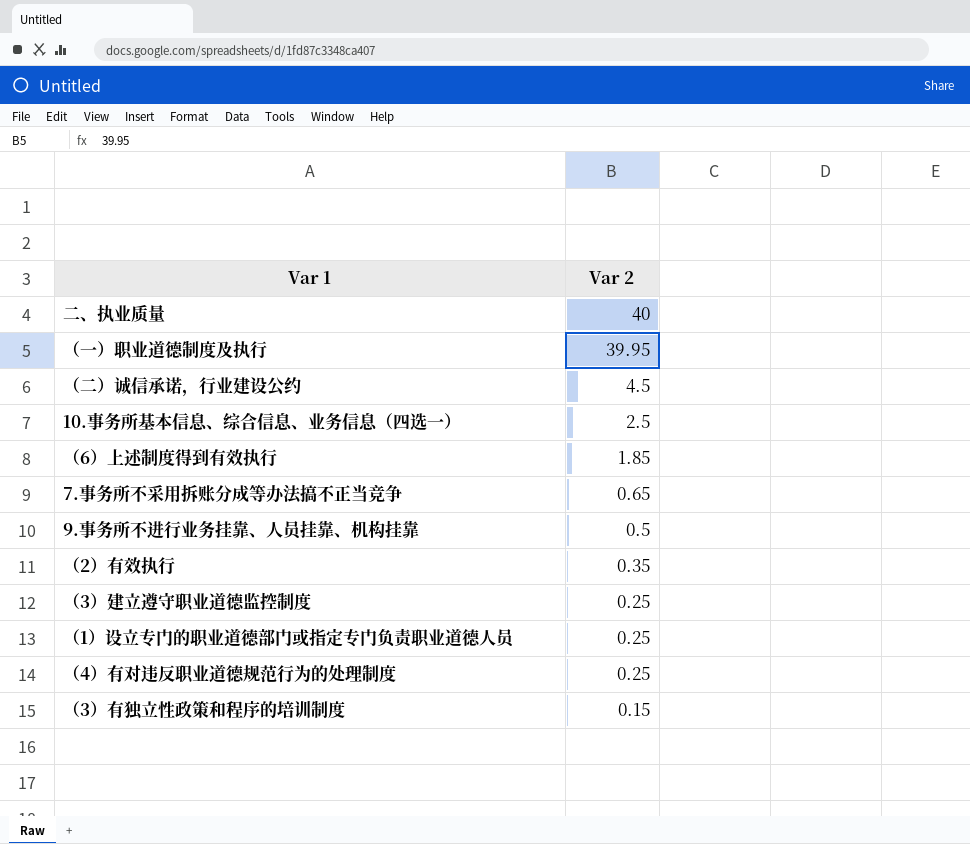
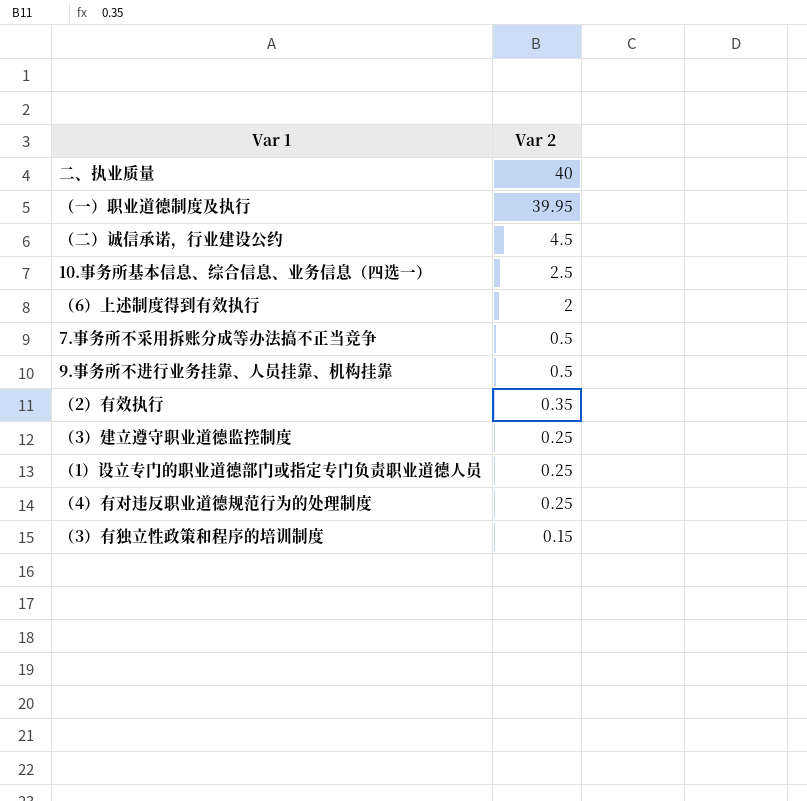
（6）上述制度得到有效执行 | Var 2: 1.85 -> 2
7.事务所不采用拆账分成等办法搞不正当竞争 | Var 2: 0.65 -> 0.5

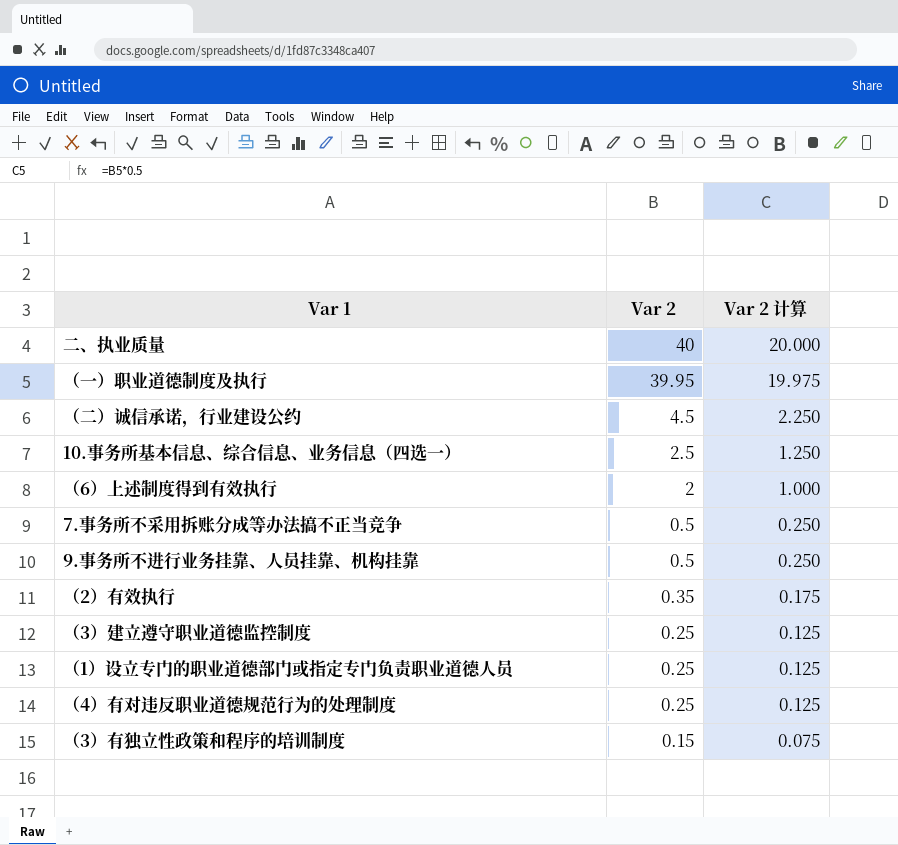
column Var 2 计算 | formula: none -> [Var 2] * 0.5

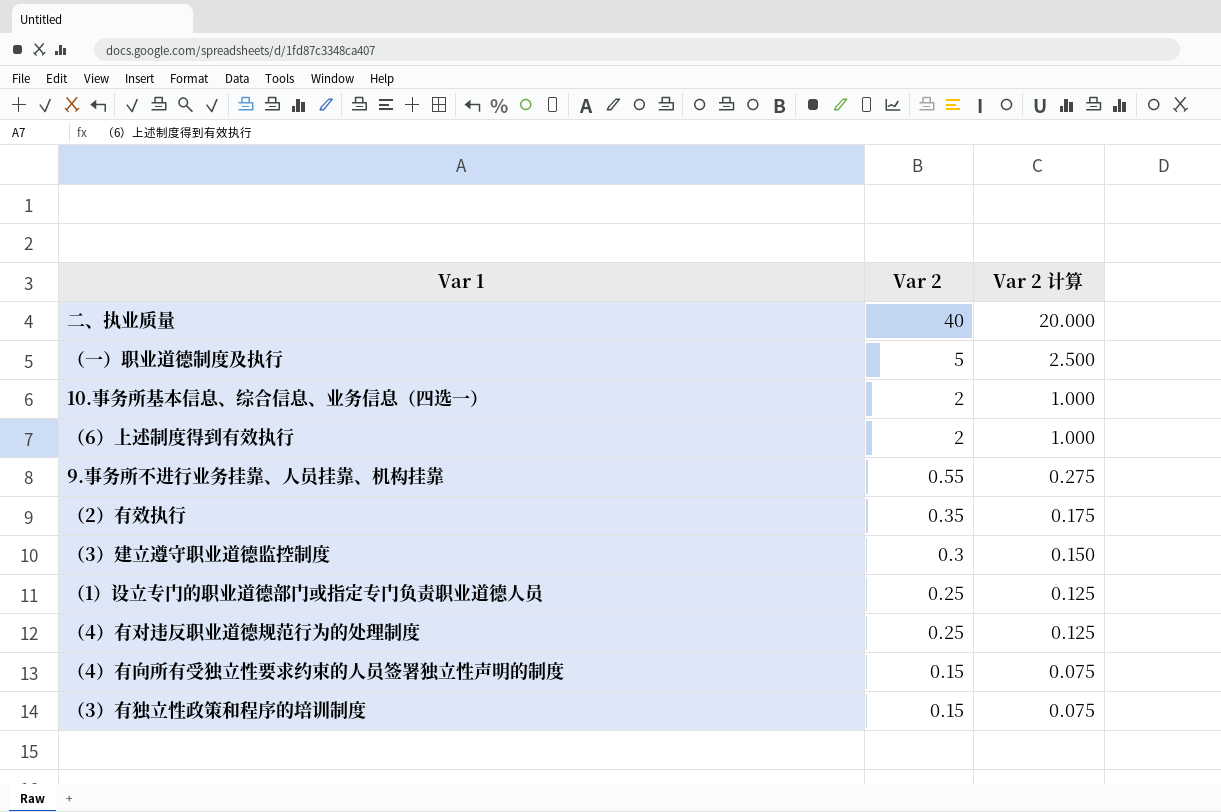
row （二）诚信承诺，行业建设公约: 4.5 | 2.250 -> none
row 7.事务所不采用拆账分成等办法搞不正当竞争: 0.5 | 0.250 -> none
（一）职业道德制度及执行 | Var 2: 39.95 -> 5
（一）职业道德制度及执行 | Var 2 计算: 19.975 -> 2.500
10.事务所基本信息、综合信息、业务信息（四选一） | Var 2: 2.5 -> 2
10.事务所基本信息、综合信息、业务信息（四选一） | Var 2 计算: 1.250 -> 1.000
9.事务所不进行业务挂靠、人员挂靠、机构挂靠 | Var 2: 0.5 -> 0.55
9.事务所不进行业务挂靠、人员挂靠、机构挂靠 | Var 2 计算: 0.250 -> 0.275
（3）建立遵守职业道德监控制度 | Var 2: 0.25 -> 0.3
（3）建立遵守职业道德监控制度 | Var 2 计算: 0.125 -> 0.150
row （4）有向所有受独立性要求约束的人员签署独立性声明的制度: none -> 0.15 | 0.075

